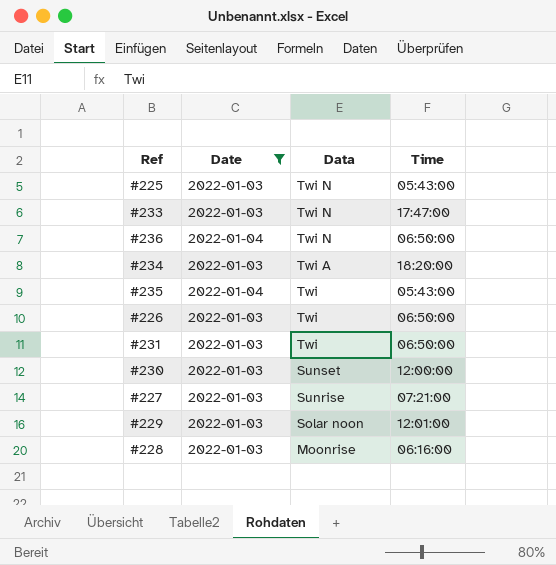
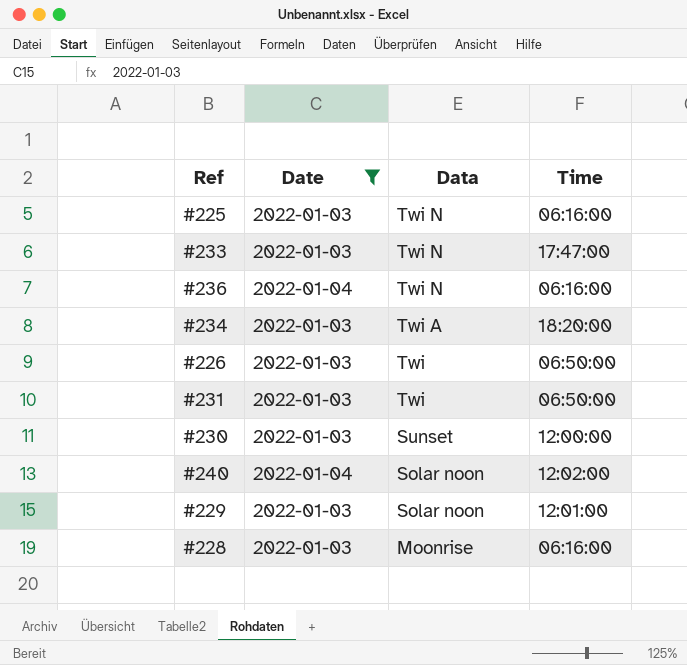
row #235: 2022-01-04 | Twi | 05:43:00 -> none
row #227: 2022-01-03 | Sunrise | 07:21:00 -> none
#225 | Time: 05:43:00 -> 06:16:00
#236 | Time: 06:50:00 -> 06:16:00
row #240: none -> 2022-01-04 | Solar noon | 12:02:00

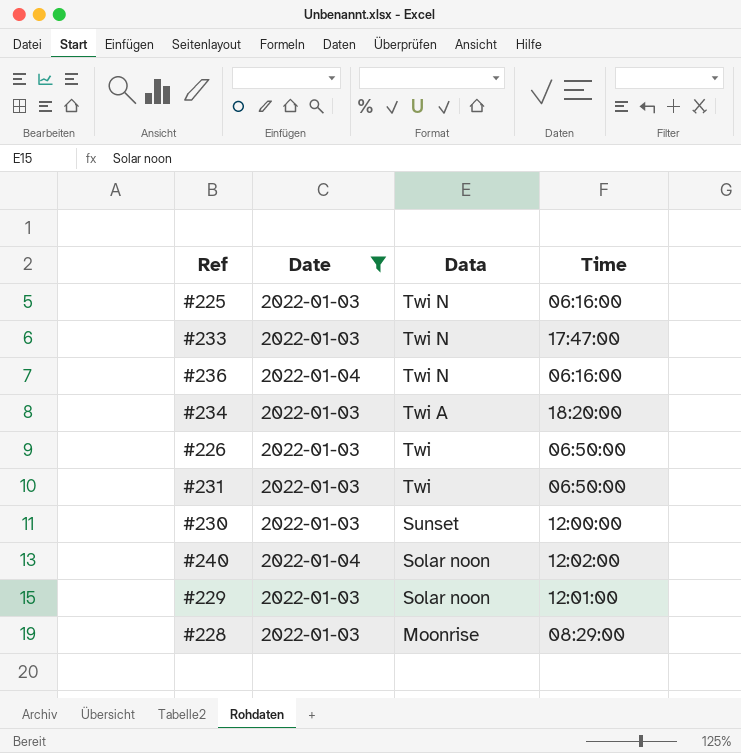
#228 | Time: 06:16:00 -> 08:29:00

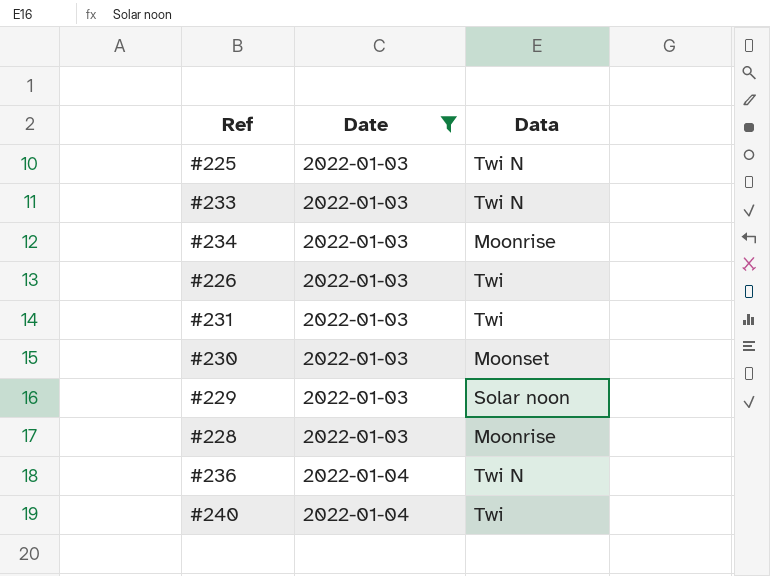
row order: Data descending -> Date ascending
column Time | position: 4 -> none
#234 | Data: Twi A -> Moonrise
#230 | Data: Sunset -> Moonset
#240 | Data: Solar noon -> Twi

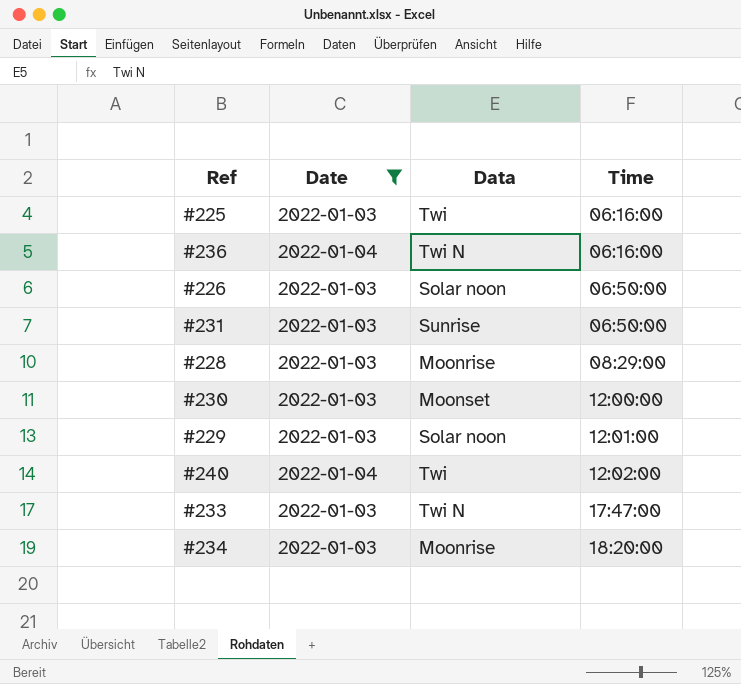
row order: Date ascending -> Time ascending
column Time | position: none -> 4
#225 | Data: Twi N -> Twi
#226 | Data: Twi -> Solar noon
#231 | Data: Twi -> Sunrise

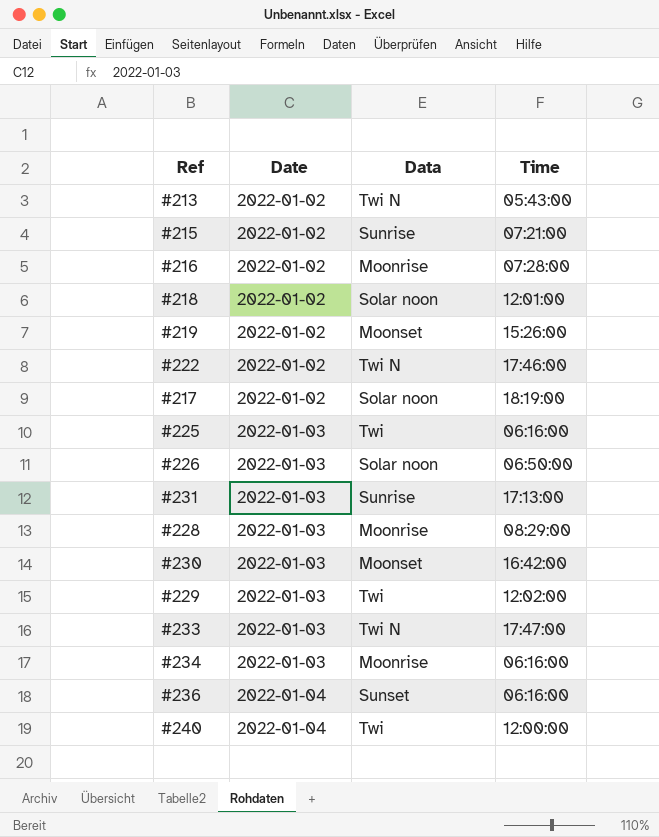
filter: Date != 2022-01-02 -> none
row order: Time ascending -> Date ascending
#231 | Time: 06:50:00 -> 17:13:00
#230 | Time: 12:00:00 -> 16:42:00
#229 | Data: Solar noon -> Twi
#229 | Time: 12:01:00 -> 12:02:00
#234 | Time: 18:20:00 -> 06:16:00
#236 | Data: Twi N -> Sunset
#240 | Time: 12:02:00 -> 12:00:00

